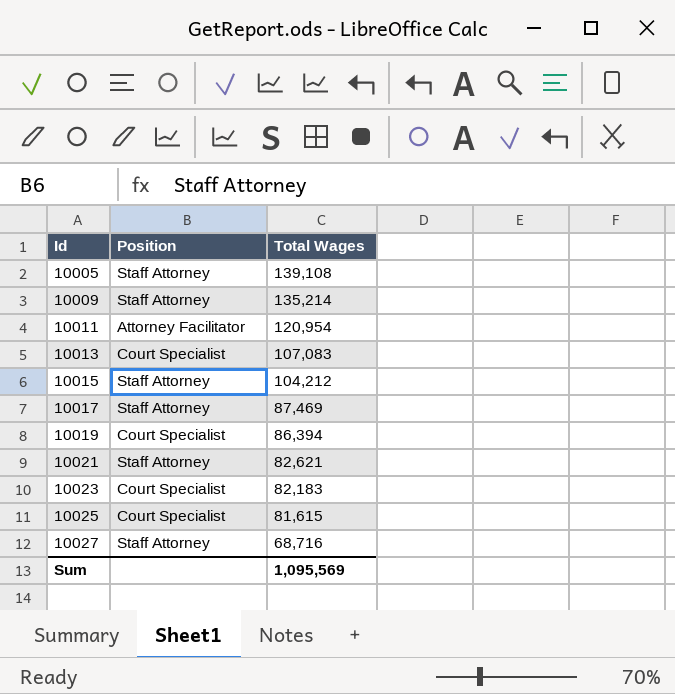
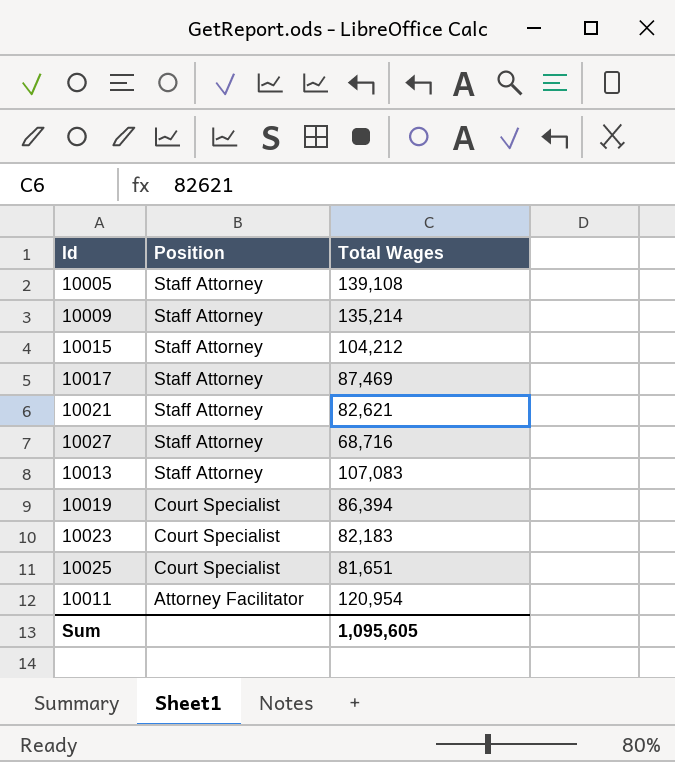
row order: Id ascending -> Position descending
10013 | Position: Court Specialist -> Staff Attorney
10025 | Total Wages: 81,615 -> 81,651
Sum | Total Wages: 1,095,569 -> 1,095,605

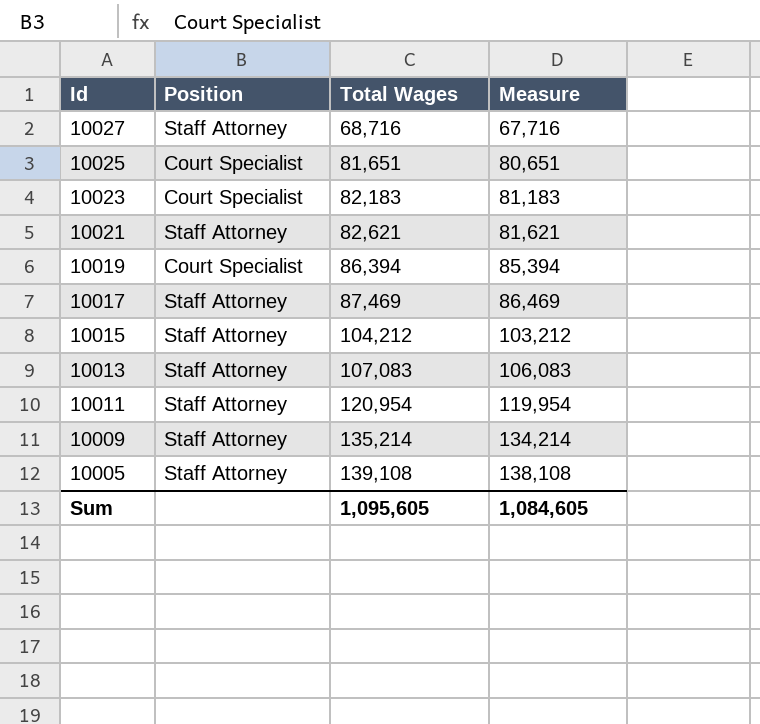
row order: Position descending -> Id descending
column Measure | formula: none -> [Total Wages] - 1000
10011 | Position: Attorney Facilitator -> Staff Attorney

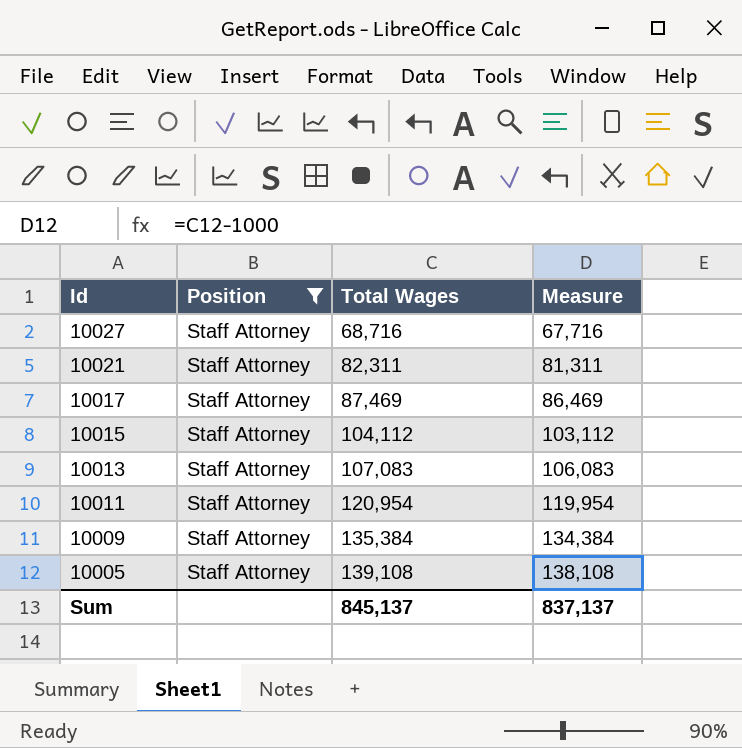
filter: none -> Position = Staff Attorney
10021 | Total Wages: 82,621 -> 82,311
10021 | Measure: 81,621 -> 81,311
10015 | Total Wages: 104,212 -> 104,112
10015 | Measure: 103,212 -> 103,112
10009 | Total Wages: 135,214 -> 135,384
10009 | Measure: 134,214 -> 134,384
Sum | Total Wages: 1,095,605 -> 845,137
Sum | Measure: 1,084,605 -> 837,137

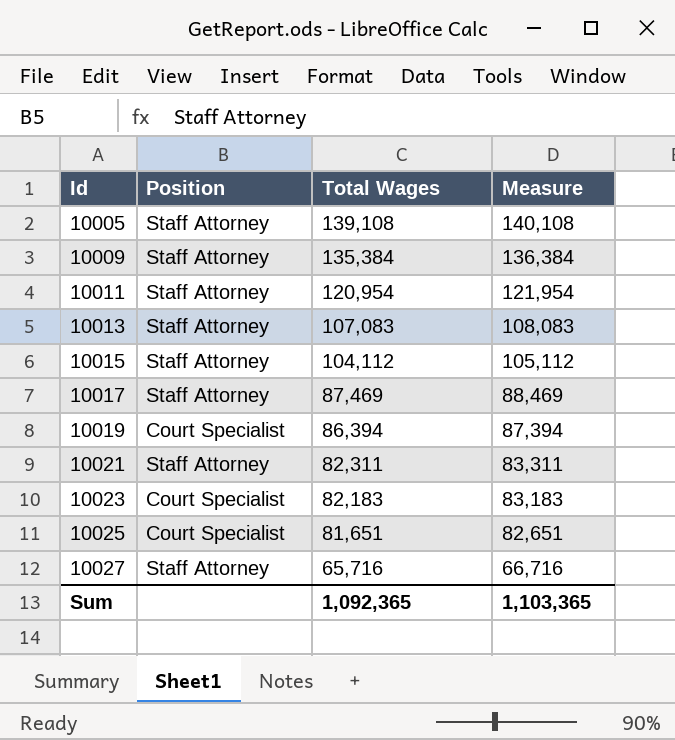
filter: Position = Staff Attorney -> none
row order: Id descending -> Id ascending
column Measure | formula: [Total Wages] - 1000 -> [Total Wages] + 1000
10027 | Total Wages: 68,716 -> 65,716
Sum | Total Wages: 845,137 -> 1,092,365
Sum | Measure: 837,137 -> 1,103,365

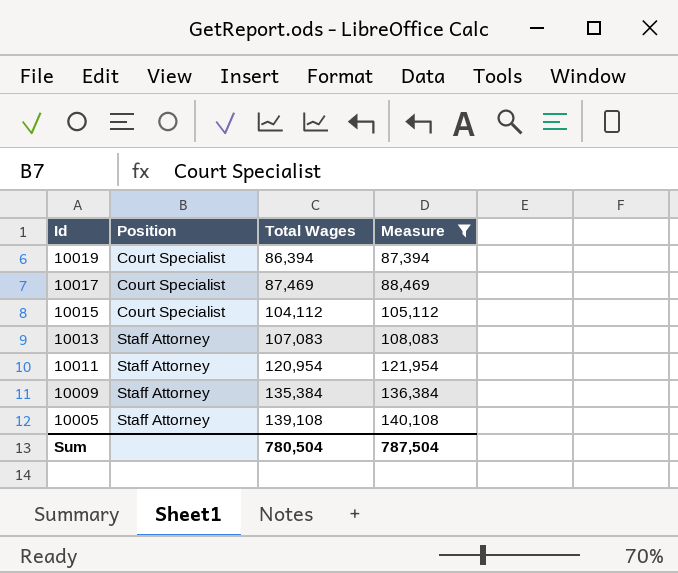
filter: none -> Measure >= 87,394
row order: Id ascending -> Id descending
10017 | Position: Staff Attorney -> Court Specialist
10015 | Position: Staff Attorney -> Court Specialist
Sum | Total Wages: 1,092,365 -> 780,504
Sum | Measure: 1,103,365 -> 787,504

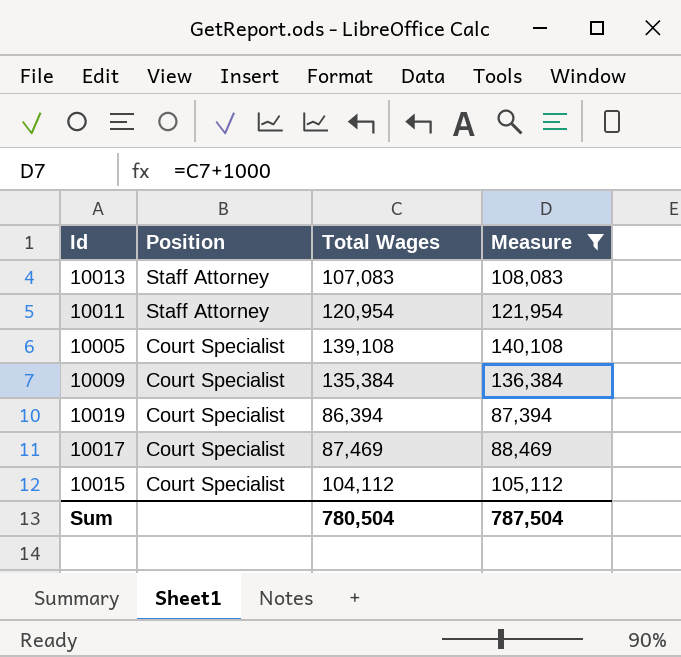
row order: Id descending -> Position descending
10005 | Position: Staff Attorney -> Court Specialist
10009 | Position: Staff Attorney -> Court Specialist

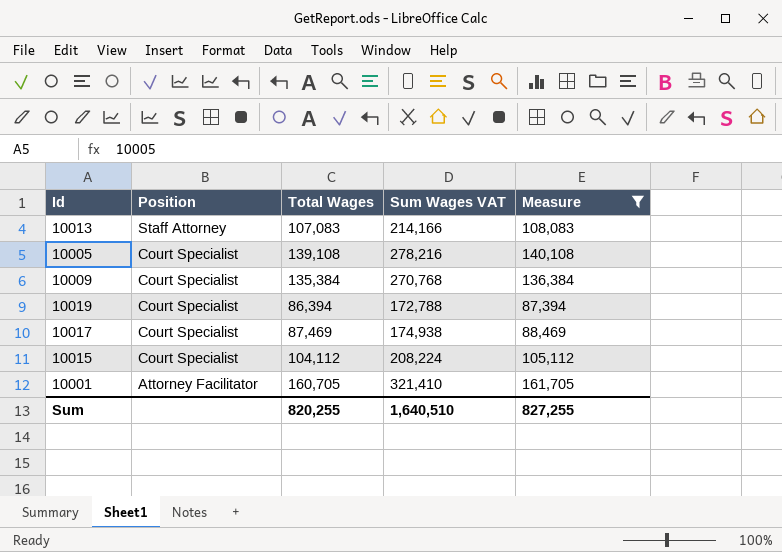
column Sum Wages VAT | formula: none -> [Total Wages] * 2
row 10011: Staff Attorney | 120,954 | 121,954 -> none
row 10001: none -> Attorney Facilitator | 160,705 | 321,410 | 161,705
Sum | Total Wages: 780,504 -> 820,255
Sum | Measure: 787,504 -> 827,255

